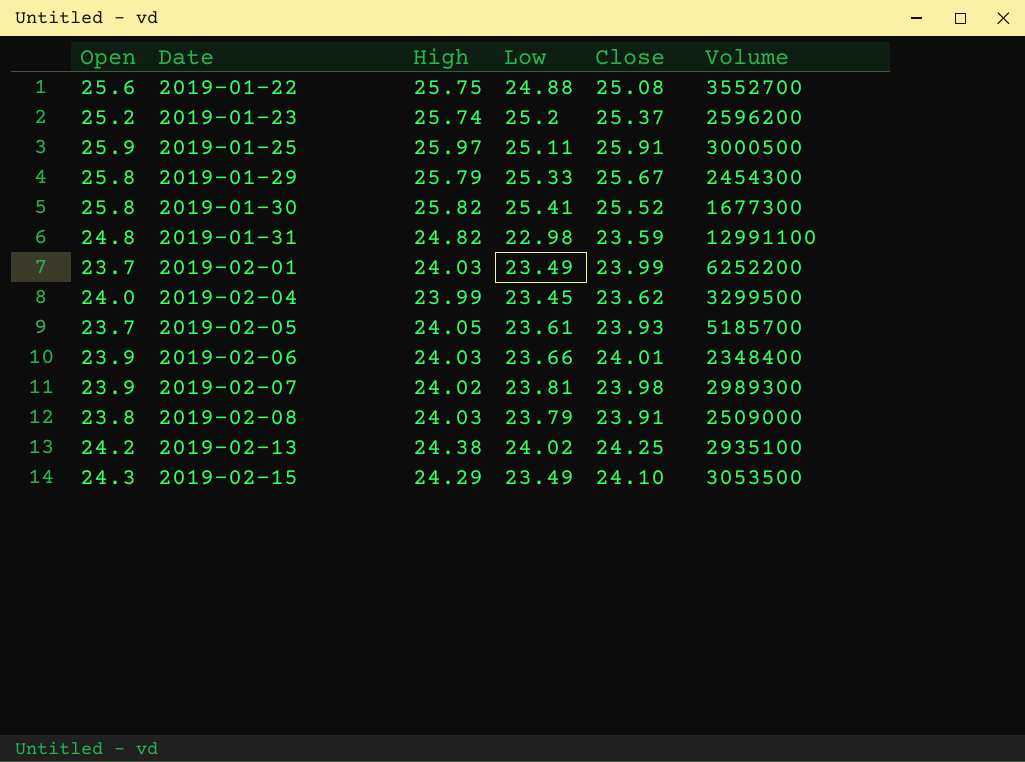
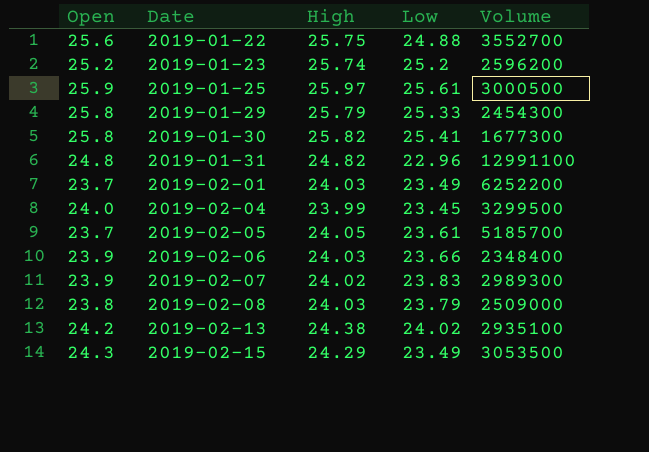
column Close | position: 5 -> none
2019-01-25 | Low: 25.11 -> 25.61
2019-01-31 | Low: 22.98 -> 22.96
2019-02-07 | Low: 23.81 -> 23.83

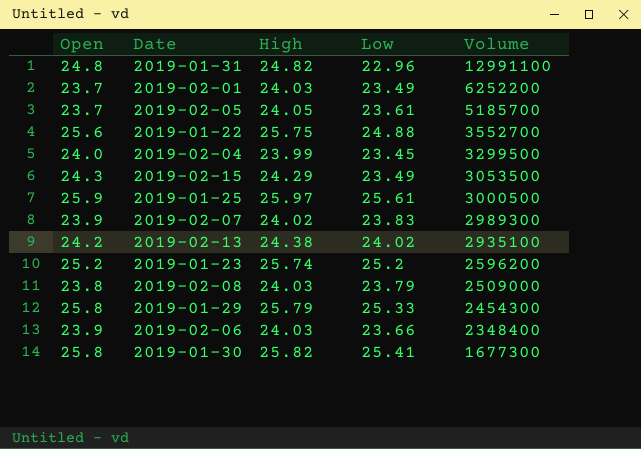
row order: Date ascending -> Volume descending

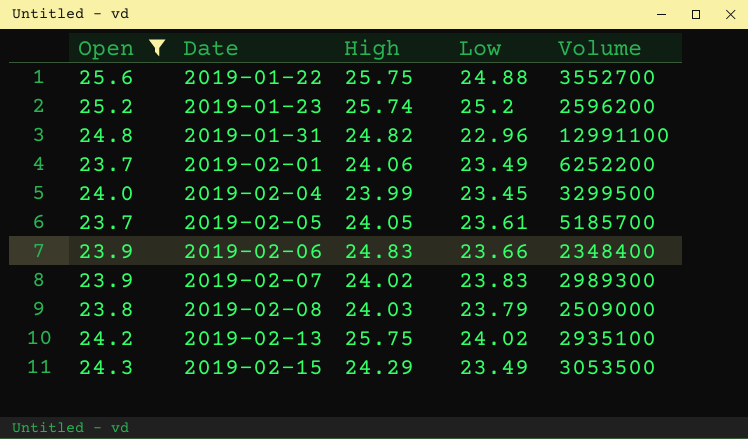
filter: none -> Open <= 25.6
row order: Volume descending -> Date ascending
2019-02-01 | High: 24.03 -> 24.06
2019-02-06 | High: 24.03 -> 24.83
2019-02-13 | High: 24.38 -> 25.75

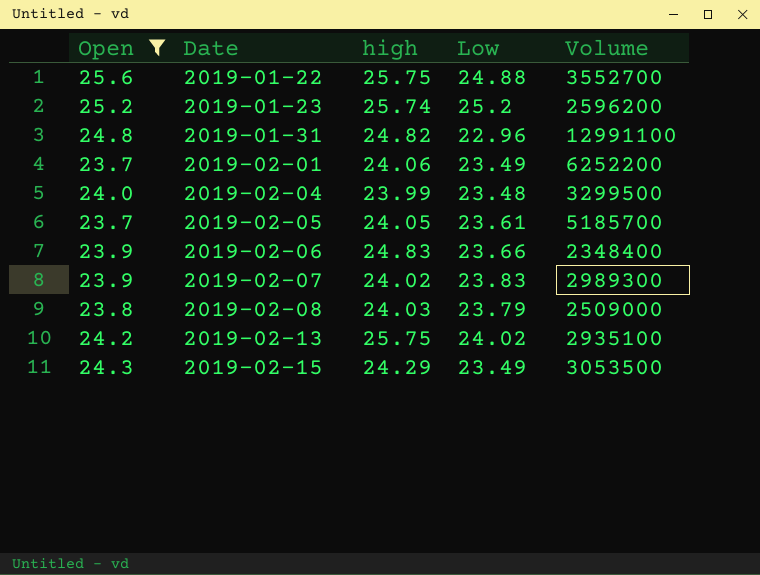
column name: High -> high
2019-02-04 | Low: 23.45 -> 23.48

